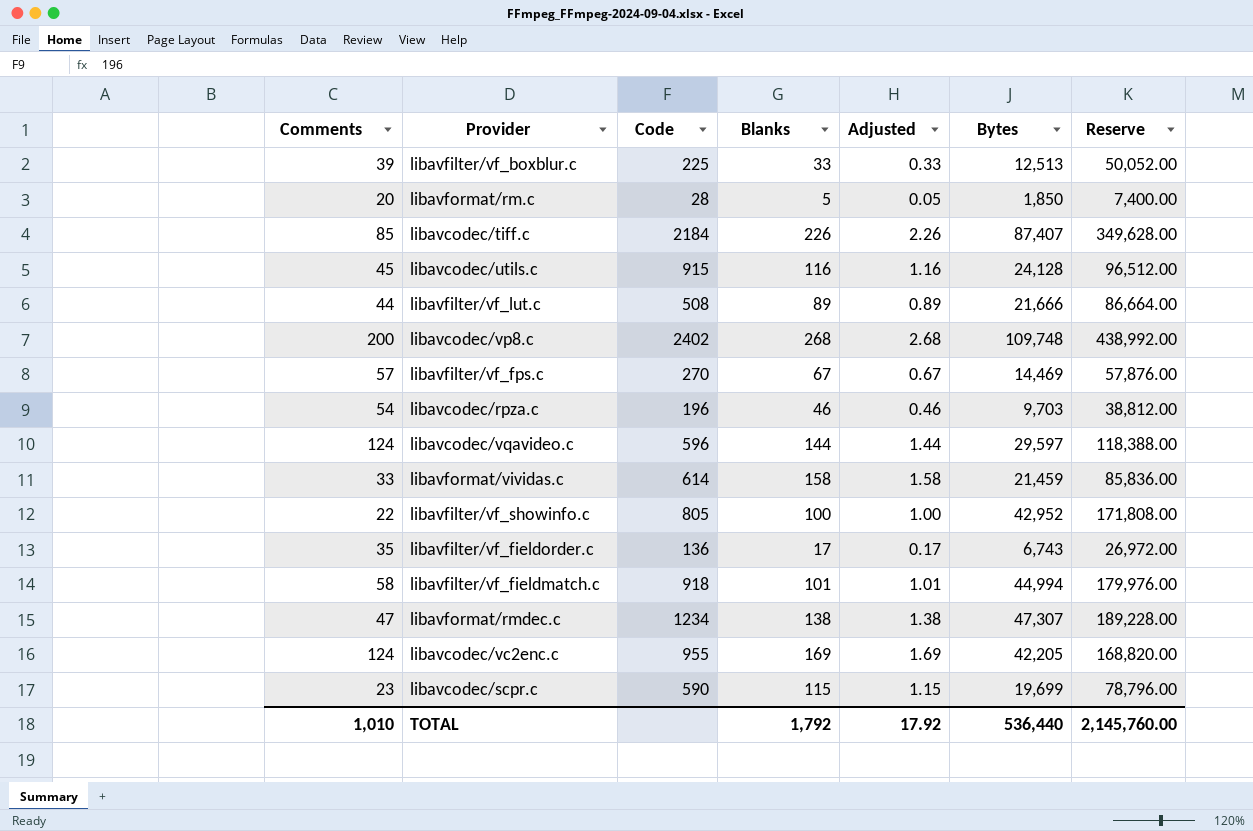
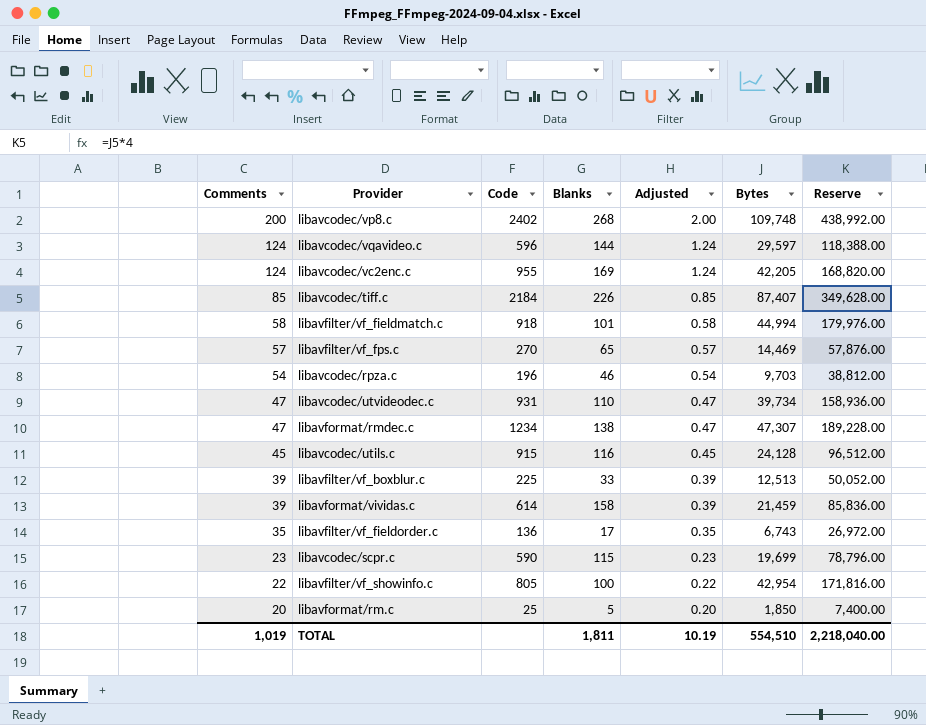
row order: none -> Comments descending
column Adjusted | formula: [Blanks] * 0.01 -> [Comments] * 0.01
row libavfilter/vf_lut.c: 44 | 508 | 89 | 0.89 | 21,666 | 86,664.00 -> none
libavfilter/vf_fps.c | Blanks: 67 -> 65
row libavcodec/utvideodec.c: none -> 47 | 931 | 110 | 0.47 | 39,734 | 158,936.00
libavformat/vividas.c | Comments: 33 -> 39
libavfilter/vf_showinfo.c | Bytes: 42,952 -> 42,954
libavfilter/vf_showinfo.c | Reserve: 171,808.00 -> 171,816.00
libavformat/rm.c | Code: 28 -> 25
TOTAL | Comments: 1,010 -> 1,019
TOTAL | Blanks: 1,792 -> 1,811
TOTAL | Adjusted: 17.92 -> 10.19
TOTAL | Bytes: 536,440 -> 554,510
TOTAL | Reserve: 2,145,760.00 -> 2,218,040.00

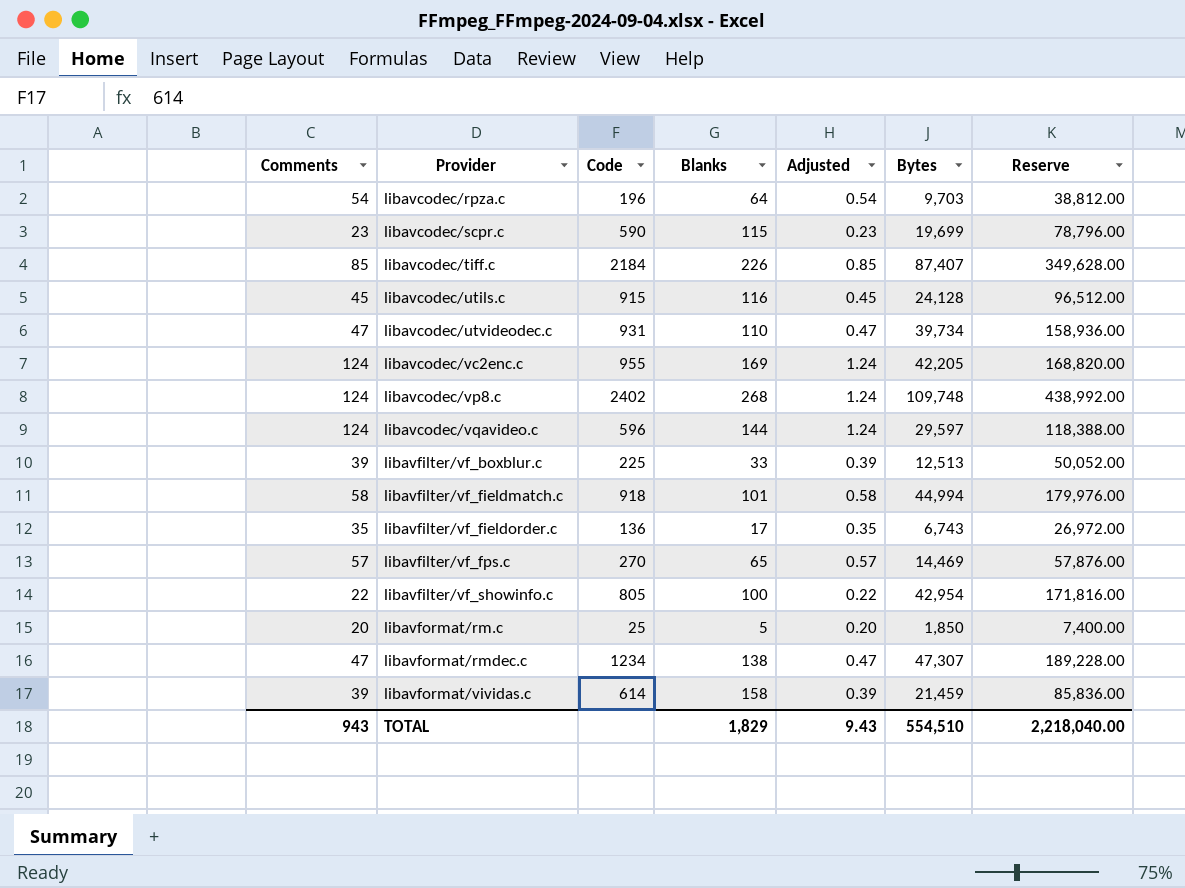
row order: Comments descending -> Provider ascending
libavcodec/rpza.c | Blanks: 46 -> 64
libavcodec/vp8.c | Comments: 200 -> 124
libavcodec/vp8.c | Adjusted: 2.00 -> 1.24
TOTAL | Comments: 1,019 -> 943
TOTAL | Blanks: 1,811 -> 1,829
TOTAL | Adjusted: 10.19 -> 9.43

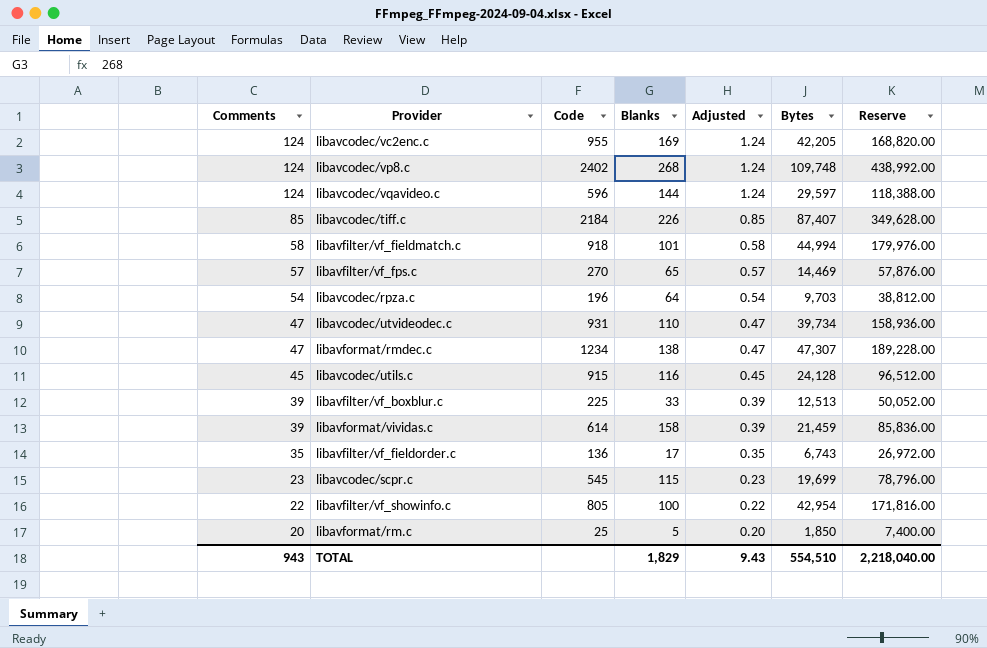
row order: Provider ascending -> Comments descending
libavcodec/scpr.c | Code: 590 -> 545

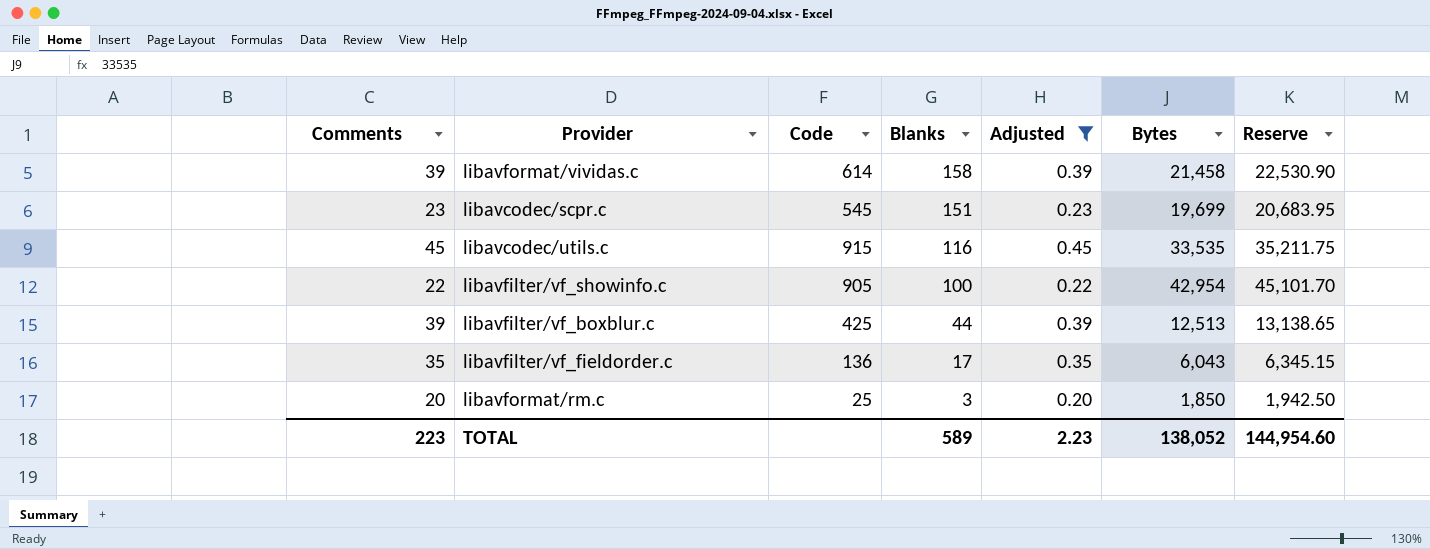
filter: none -> Adjusted <= 0.45
row order: Comments descending -> Blanks descending
column Reserve | formula: [Bytes] * 4 -> [Bytes] * 1.05
libavformat/vividas.c | Bytes: 21,459 -> 21,458
libavcodec/scpr.c | Blanks: 115 -> 151
libavcodec/utils.c | Bytes: 24,128 -> 33,535
libavfilter/vf_showinfo.c | Code: 805 -> 905
libavfilter/vf_boxblur.c | Code: 225 -> 425
libavfilter/vf_boxblur.c | Blanks: 33 -> 44
libavfilter/vf_fieldorder.c | Bytes: 6,743 -> 6,043
libavformat/rm.c | Blanks: 5 -> 3
TOTAL | Comments: 943 -> 223
TOTAL | Blanks: 1,829 -> 589
TOTAL | Adjusted: 9.43 -> 2.23
TOTAL | Bytes: 554,510 -> 138,052
TOTAL | Reserve: 2,218,040.00 -> 144,954.60

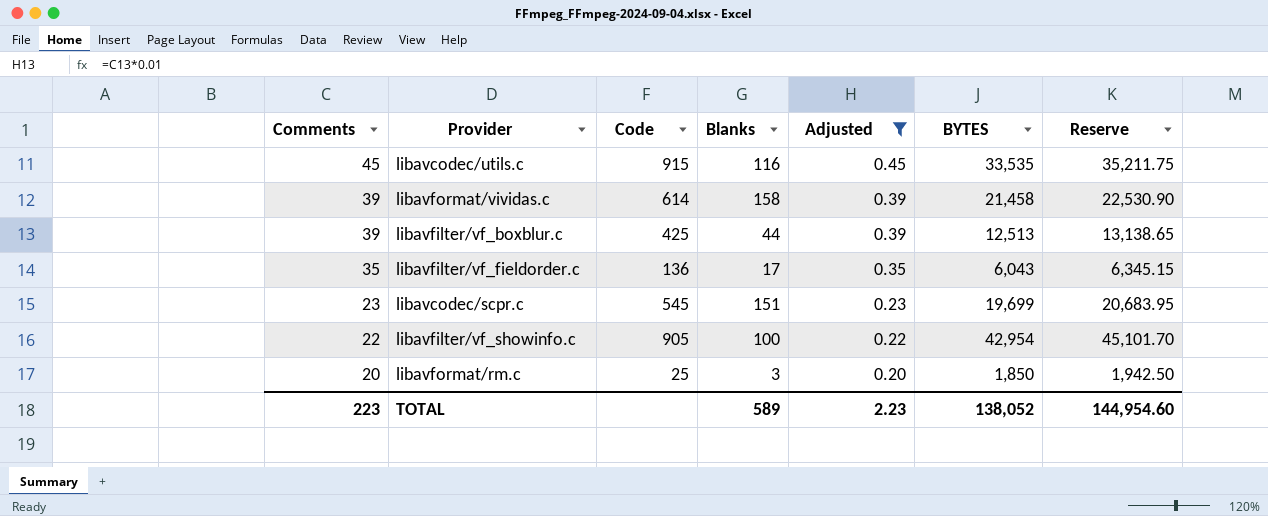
row order: Blanks descending -> Comments descending
column name: Bytes -> BYTES

